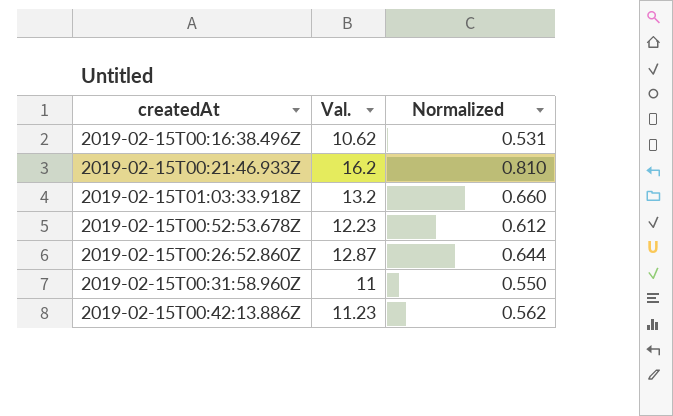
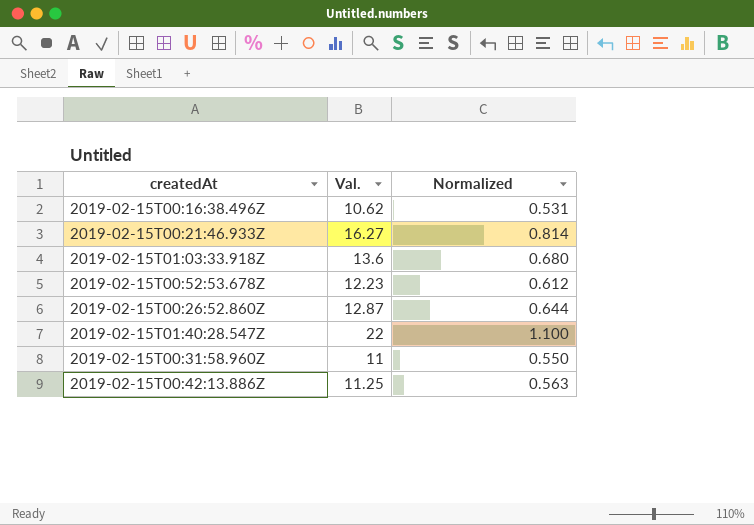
2019-02-15T00:21:46.933Z | Val.: 16.2 -> 16.27
2019-02-15T00:21:46.933Z | Normalized: 0.810 -> 0.814
2019-02-15T01:03:33.918Z | Val.: 13.2 -> 13.6
2019-02-15T01:03:33.918Z | Normalized: 0.660 -> 0.680
row 2019-02-15T01:40:28.547Z: none -> 22 | 1.100
2019-02-15T00:42:13.886Z | Val.: 11.23 -> 11.25
2019-02-15T00:42:13.886Z | Normalized: 0.562 -> 0.563

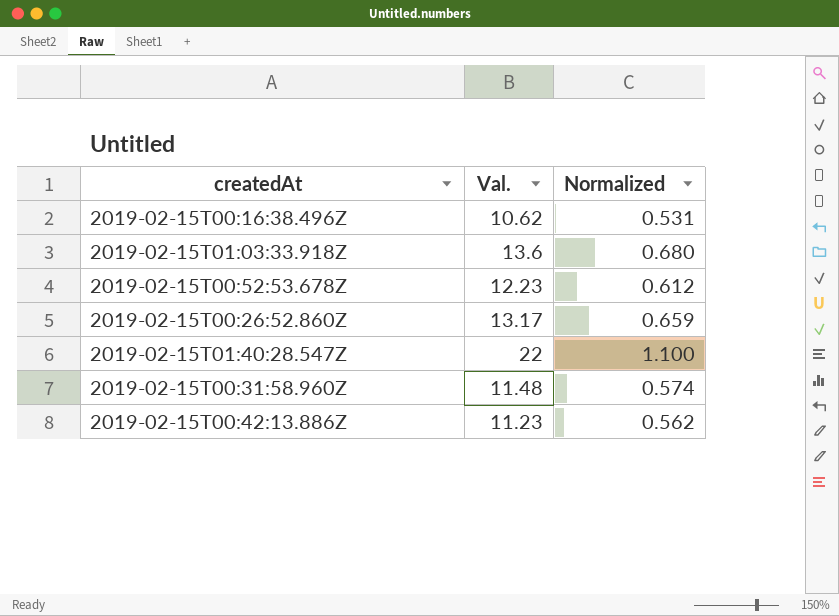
row 2019-02-15T00:21:46.933Z: 16.27 | 0.814 -> none
2019-02-15T00:26:52.860Z | Val.: 12.87 -> 13.17
2019-02-15T00:26:52.860Z | Normalized: 0.644 -> 0.659
2019-02-15T00:31:58.960Z | Val.: 11 -> 11.48
2019-02-15T00:31:58.960Z | Normalized: 0.550 -> 0.574
2019-02-15T00:42:13.886Z | Val.: 11.25 -> 11.23
2019-02-15T00:42:13.886Z | Normalized: 0.563 -> 0.562

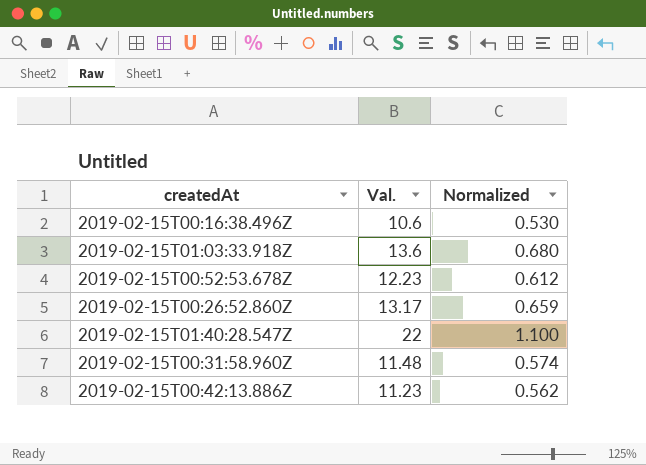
2019-02-15T00:16:38.496Z | Val.: 10.62 -> 10.6
2019-02-15T00:16:38.496Z | Normalized: 0.531 -> 0.530

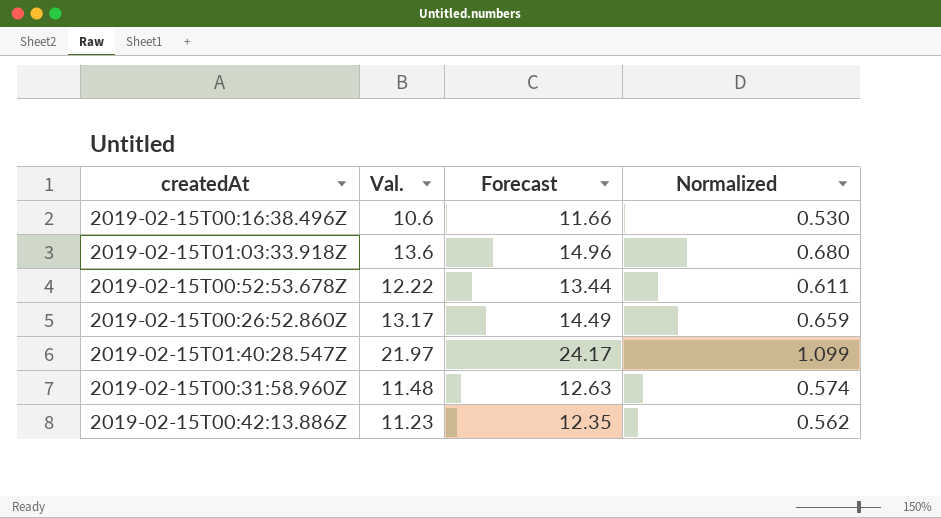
column Forecast | formula: none -> [Val.] * 1.1
2019-02-15T00:52:53.678Z | Val.: 12.23 -> 12.22
2019-02-15T00:52:53.678Z | Normalized: 0.612 -> 0.611
2019-02-15T01:40:28.547Z | Val.: 22 -> 21.97
2019-02-15T01:40:28.547Z | Normalized: 1.100 -> 1.099

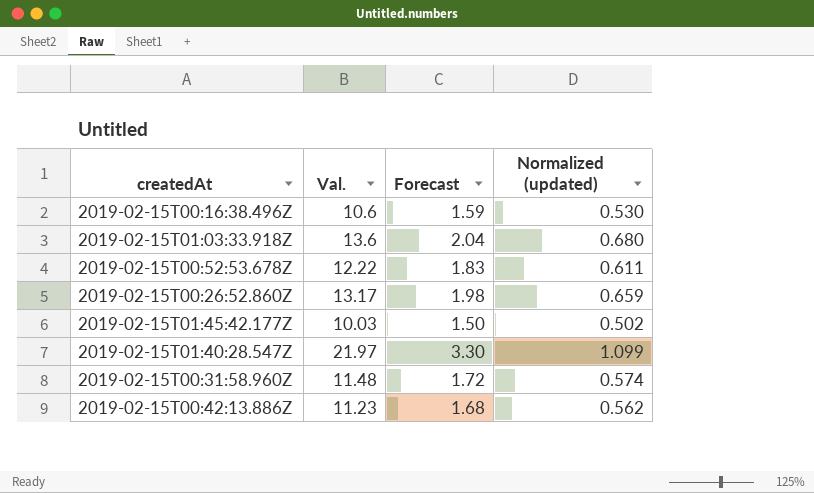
column Forecast | formula: [Val.] * 1.1 -> [Val.] * 0.15
column name: Normalized -> Normalized (updated)
row 2019-02-15T01:45:42.177Z: none -> 10.03 | 1.50 | 0.502

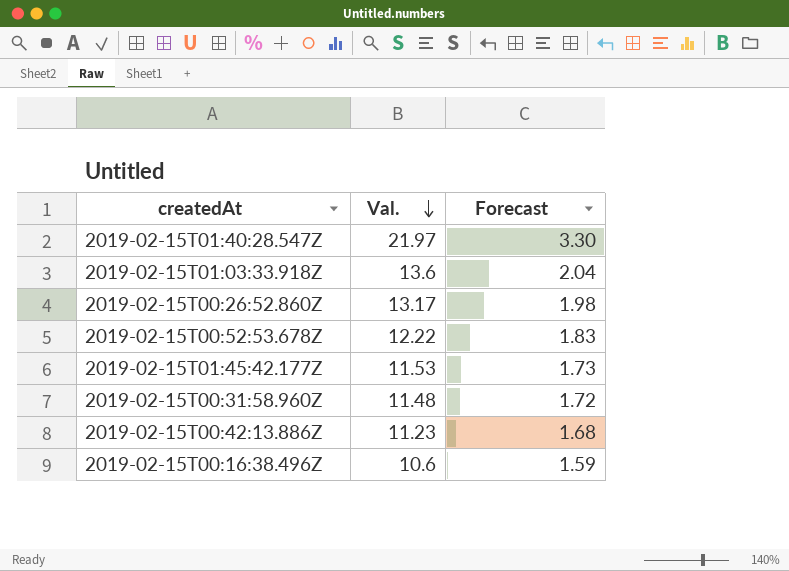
row order: none -> Val. descending
column Normalized (updated) | formula: [Val.] * 0.05 -> none
2019-02-15T01:45:42.177Z | Val.: 10.03 -> 11.53
2019-02-15T01:45:42.177Z | Forecast: 1.50 -> 1.73

